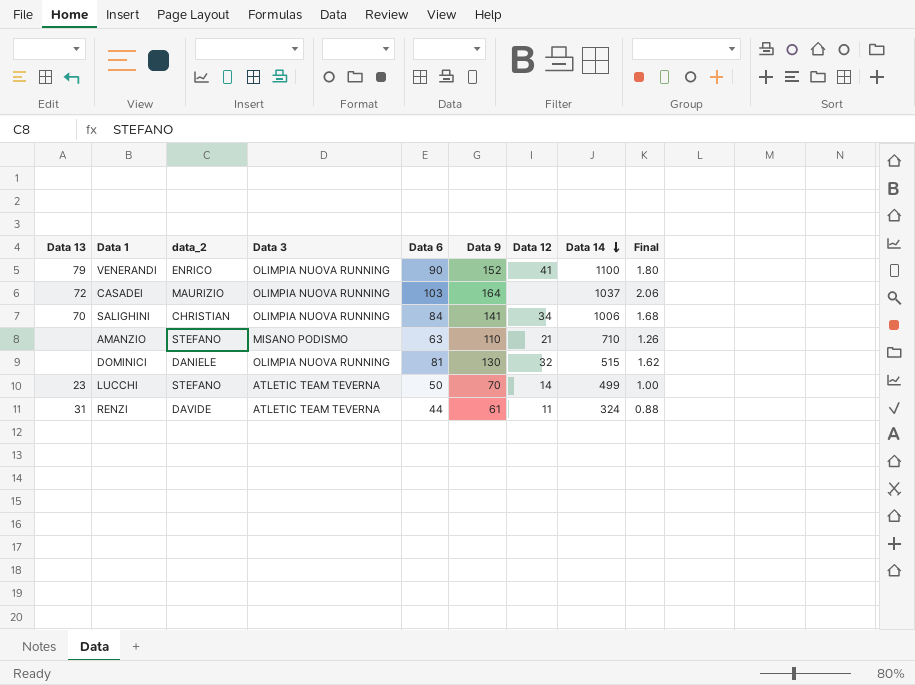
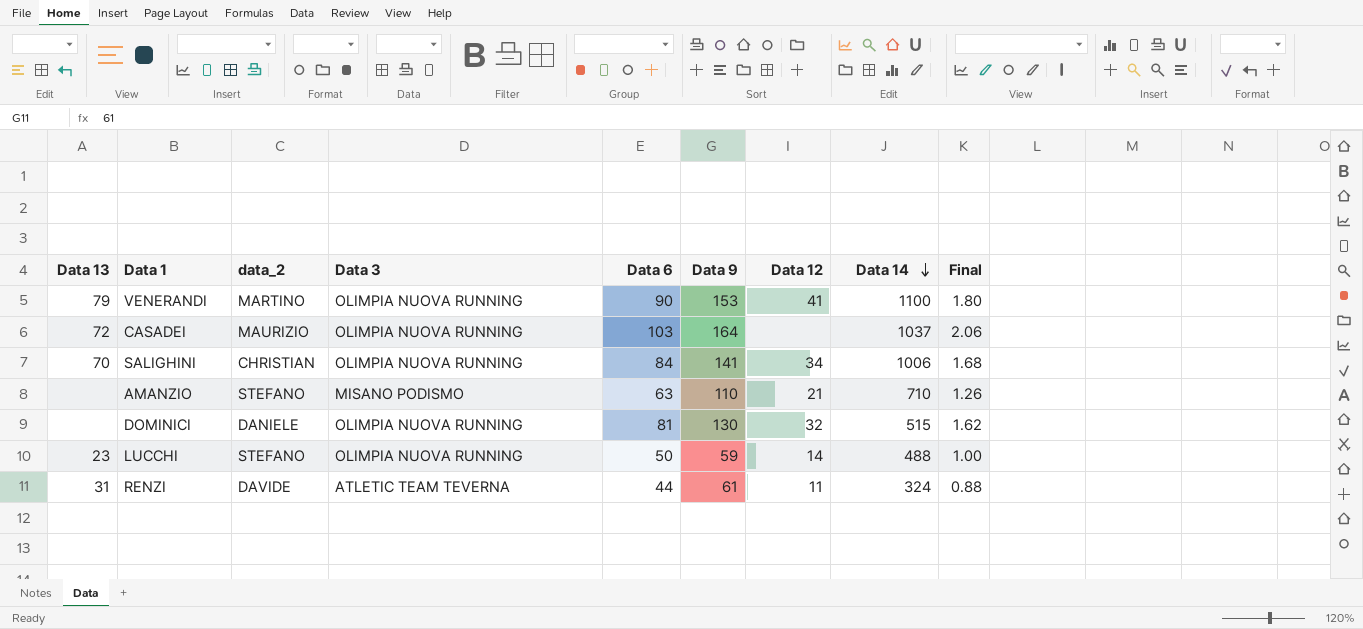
VENERANDI | data_2: ENRICO -> MARTINO
VENERANDI | Data 9: 152 -> 153
LUCCHI | Data 3: ATLETIC TEAM TEVERNA -> OLIMPIA NUOVA RUNNING
LUCCHI | Data 9: 70 -> 59
LUCCHI | Data 14: 499 -> 488

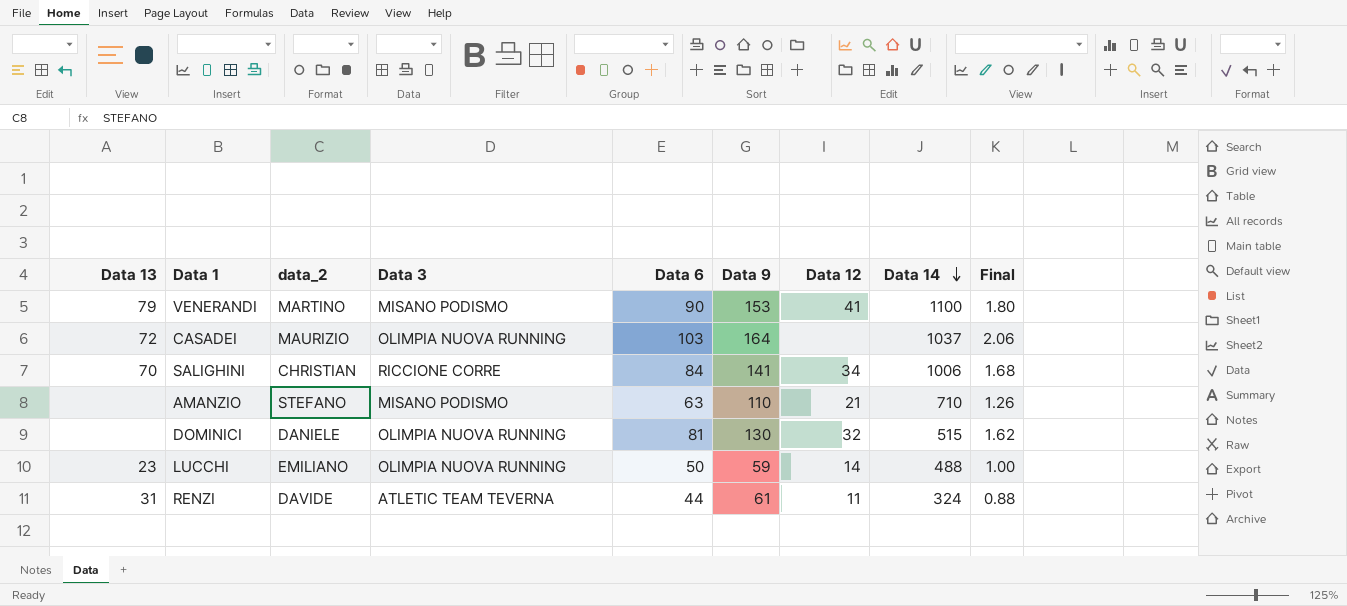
VENERANDI | Data 3: OLIMPIA NUOVA RUNNING -> MISANO PODISMO
SALIGHINI | Data 3: OLIMPIA NUOVA RUNNING -> RICCIONE CORRE
LUCCHI | data_2: STEFANO -> EMILIANO

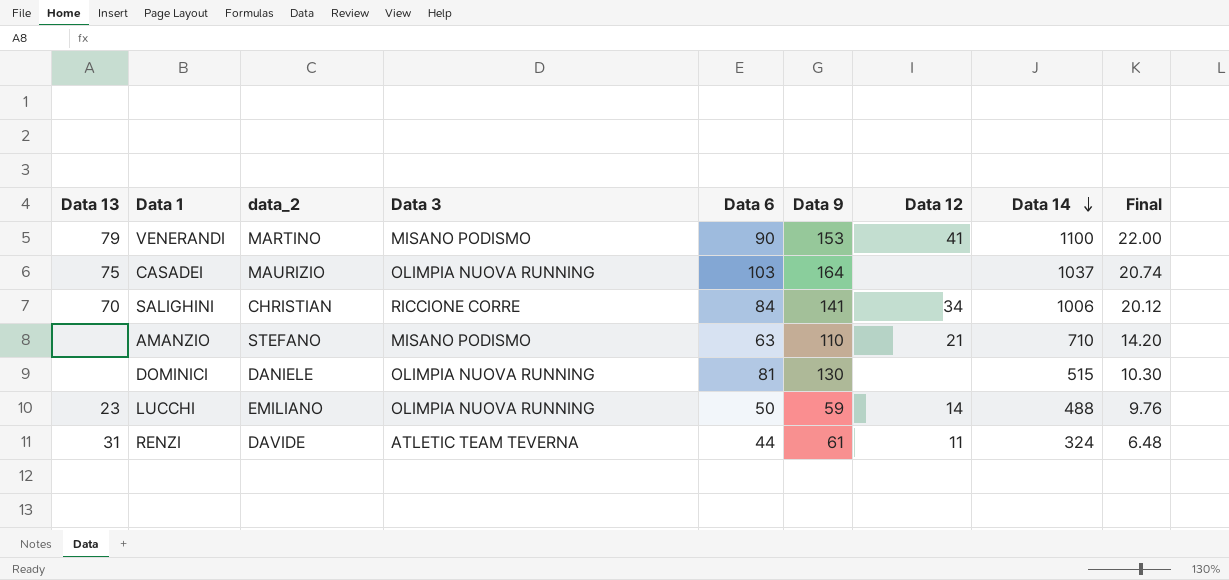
column Final | formula: [Data 6] * 0.02 -> [Data 14] * 0.02
CASADEI | Data 13: 72 -> 75
DOMINICI | Data 12: 32 -> none

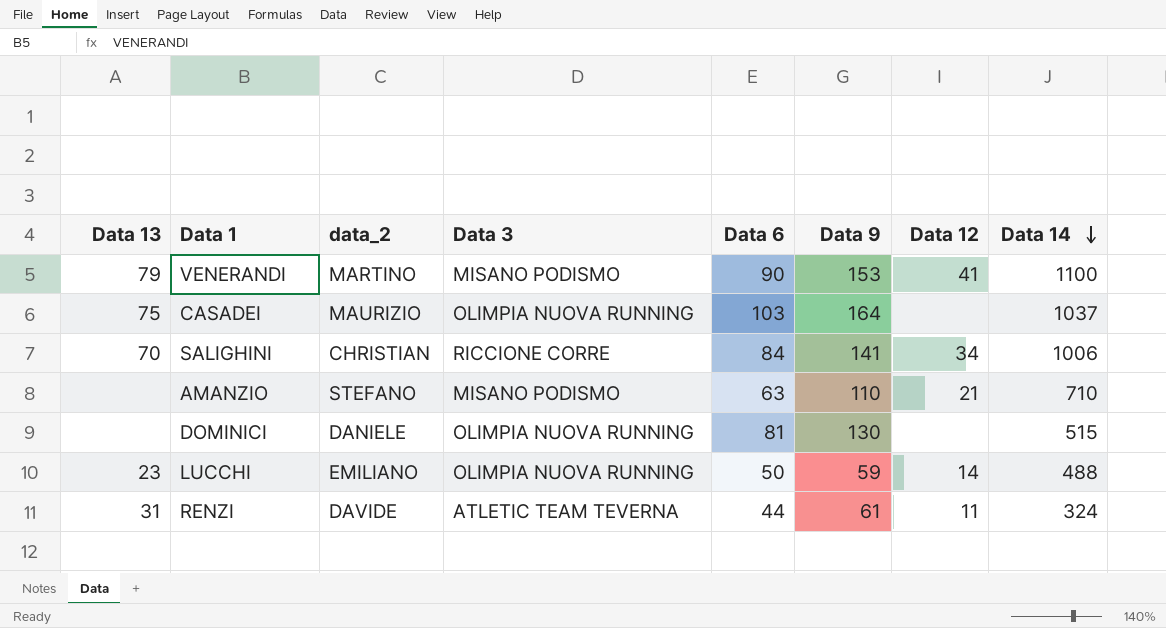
column Final | formula: [Data 14] * 0.02 -> none

